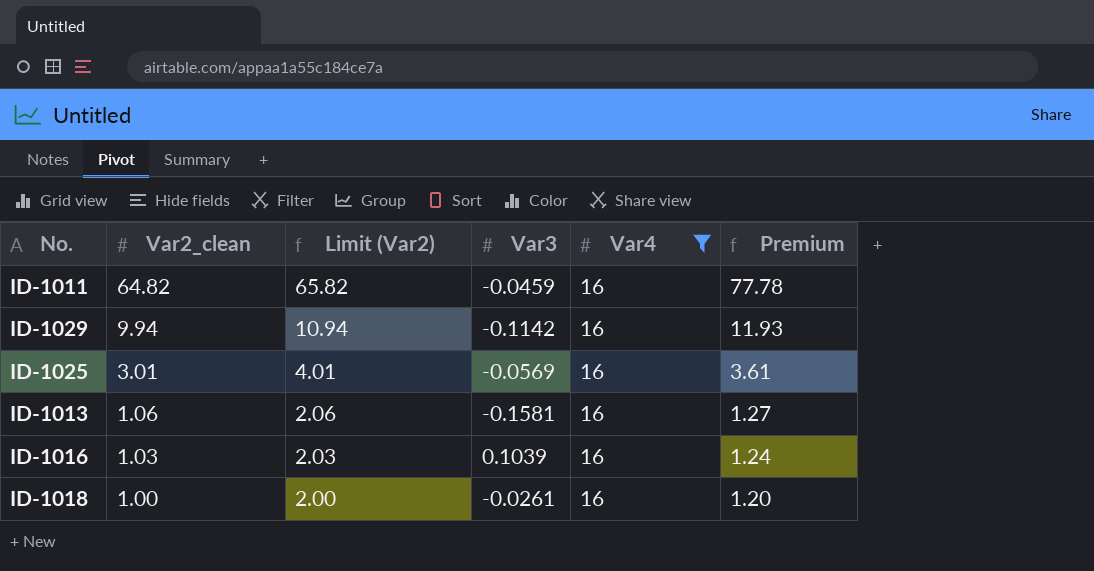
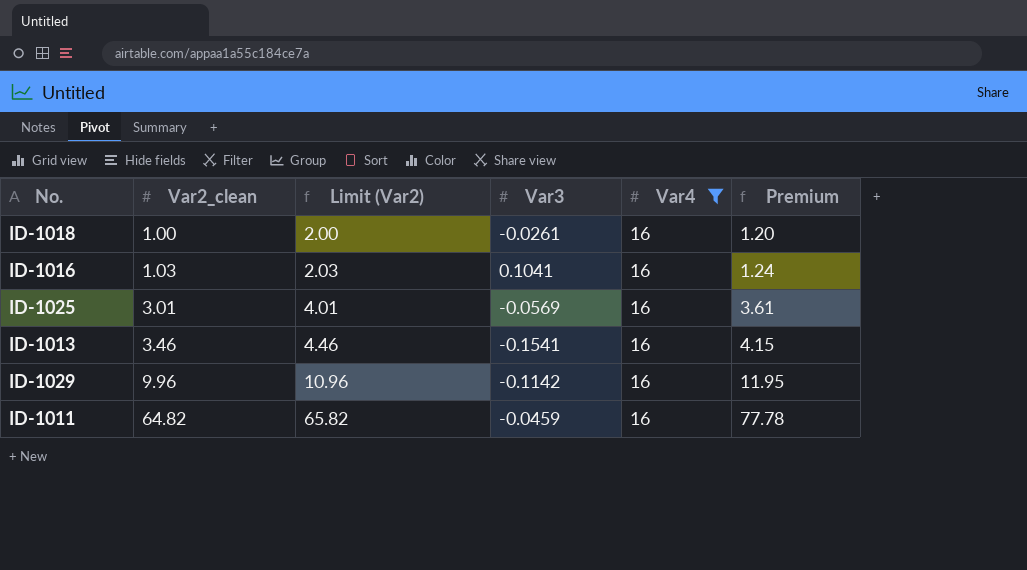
row order: Var2_clean descending -> Var2_clean ascending
ID-1016 | Var3: 0.1039 -> 0.1041
ID-1013 | Var2_clean: 1.06 -> 3.46
ID-1013 | Limit (Var2): 2.06 -> 4.46
ID-1013 | Var3: -0.1581 -> -0.1541
ID-1013 | Premium: 1.27 -> 4.15
ID-1029 | Var2_clean: 9.94 -> 9.96
ID-1029 | Limit (Var2): 10.94 -> 10.96
ID-1029 | Premium: 11.93 -> 11.95

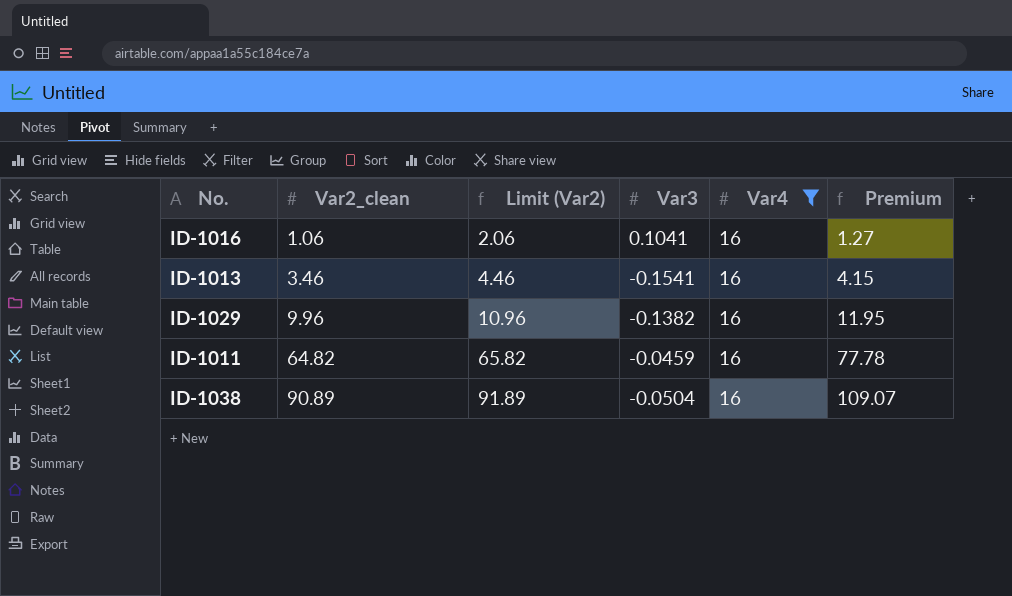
row ID-1018: 1.00 | 2.00 | -0.0261 | 16 | 1.20 -> none
row ID-1025: 3.01 | 4.01 | -0.0569 | 16 | 3.61 -> none
ID-1016 | Var2_clean: 1.03 -> 1.06
ID-1016 | Limit (Var2): 2.03 -> 2.06
ID-1016 | Premium: 1.24 -> 1.27
ID-1029 | Var3: -0.1142 -> -0.1382
row ID-1038: none -> 90.89 | 91.89 | -0.0504 | 16 | 109.07

